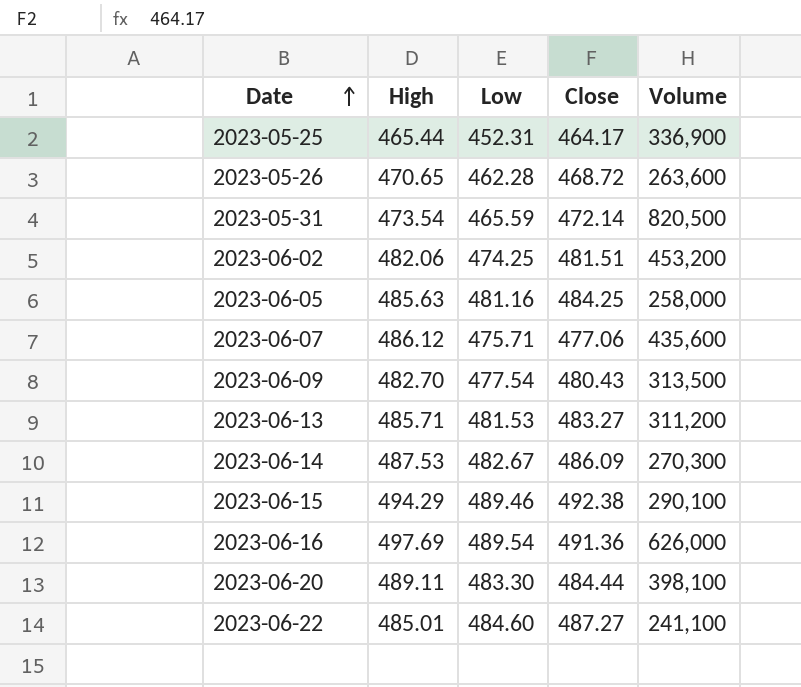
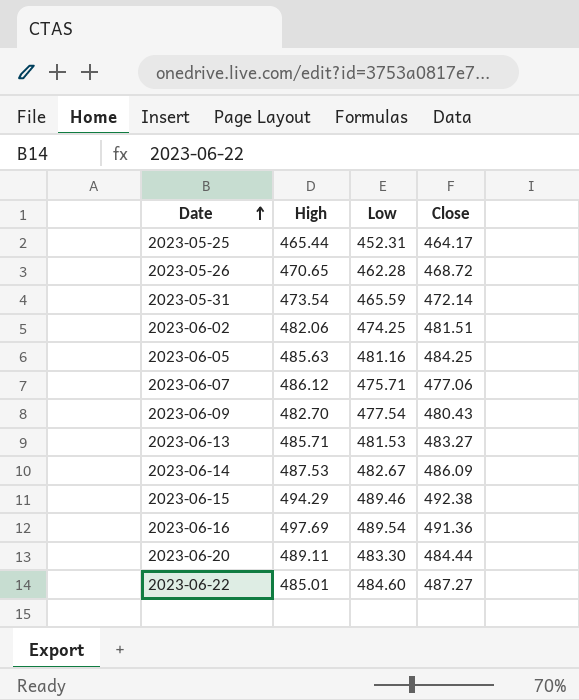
column Volume | position: 5 -> none

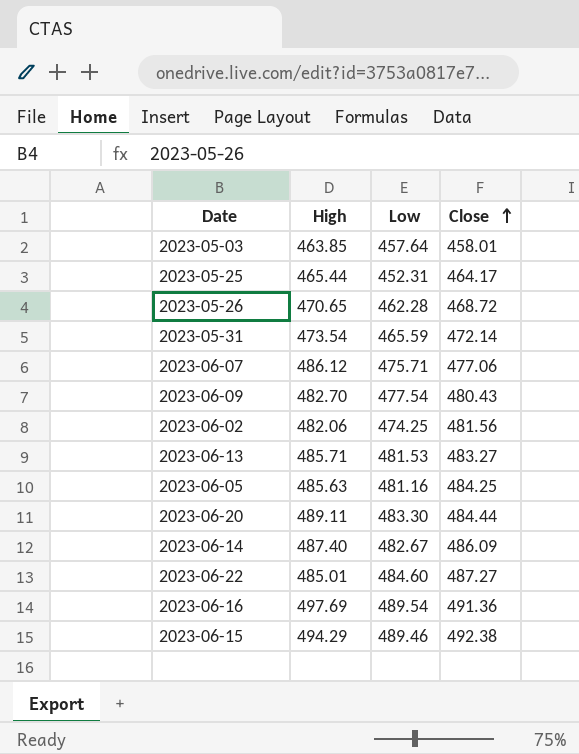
row order: Date ascending -> Close ascending
row 2023-05-03: none -> 463.85 | 457.64 | 458.01
2023-06-02 | Close: 481.51 -> 481.56
2023-06-14 | High: 487.53 -> 487.40

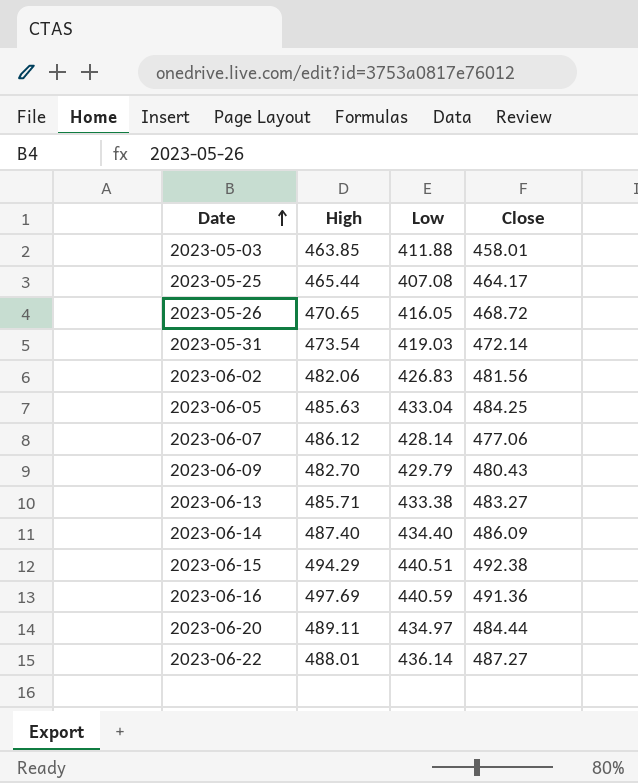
row order: Close ascending -> Date ascending
2023-05-03 | Low: 457.64 -> 411.88
2023-05-25 | Low: 452.31 -> 407.08
2023-05-26 | Low: 462.28 -> 416.05
2023-05-31 | Low: 465.59 -> 419.03
2023-06-02 | Low: 474.25 -> 426.83
2023-06-05 | Low: 481.16 -> 433.04
2023-06-07 | Low: 475.71 -> 428.14
2023-06-09 | Low: 477.54 -> 429.79
2023-06-13 | Low: 481.53 -> 433.38
2023-06-14 | Low: 482.67 -> 434.40
2023-06-15 | Low: 489.46 -> 440.51
2023-06-16 | Low: 489.54 -> 440.59
2023-06-20 | Low: 483.30 -> 434.97
2023-06-22 | High: 485.01 -> 488.01
2023-06-22 | Low: 484.60 -> 436.14

